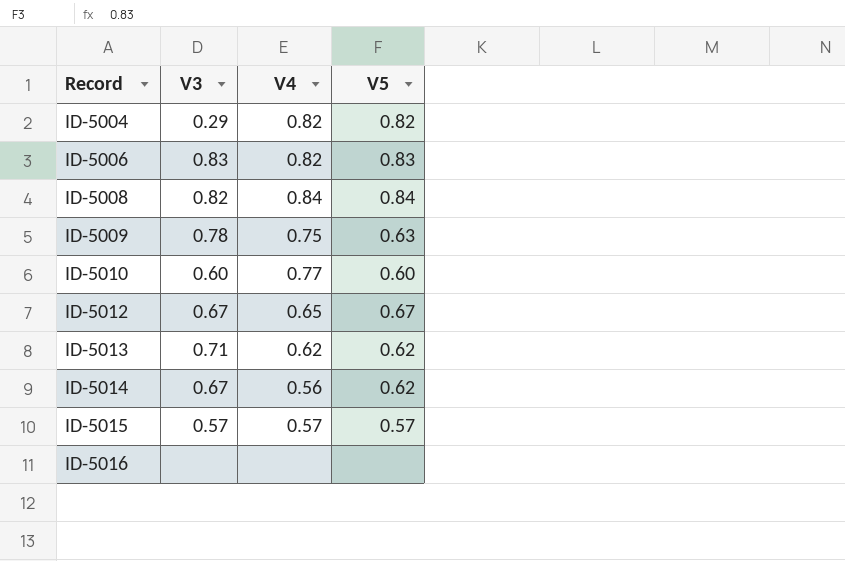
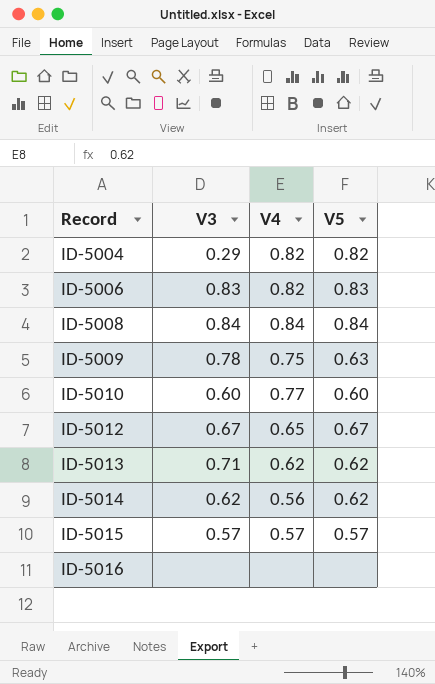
ID-5008 | V3: 0.82 -> 0.84
ID-5014 | V3: 0.67 -> 0.62

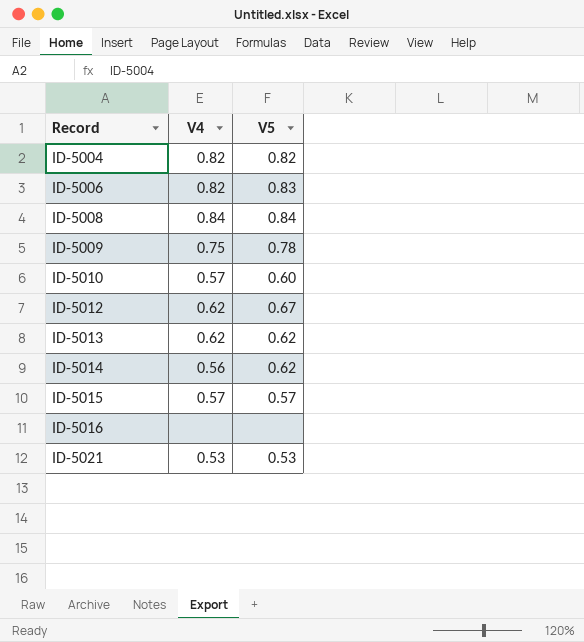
column V3 | position: 2 -> none
ID-5009 | V5: 0.63 -> 0.78
ID-5010 | V4: 0.77 -> 0.57
ID-5012 | V4: 0.65 -> 0.62
row ID-5021: none -> 0.53 | 0.53

